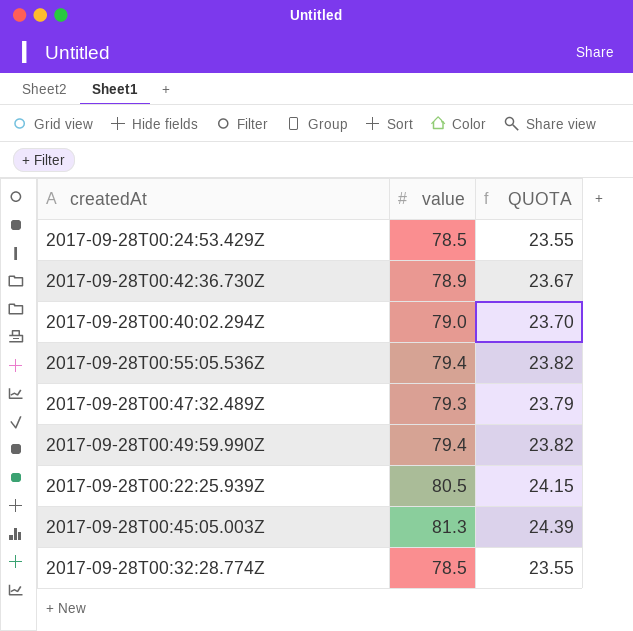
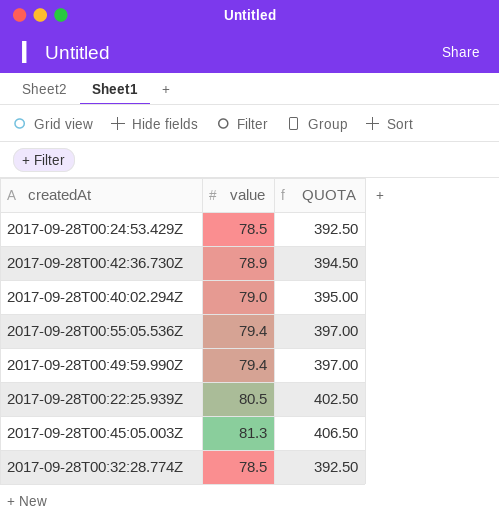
column QUOTA | formula: [value] * 0.3 -> [value] * 5
row 2017-09-28T00:47:32.489Z: 79.3 | 23.79 -> none

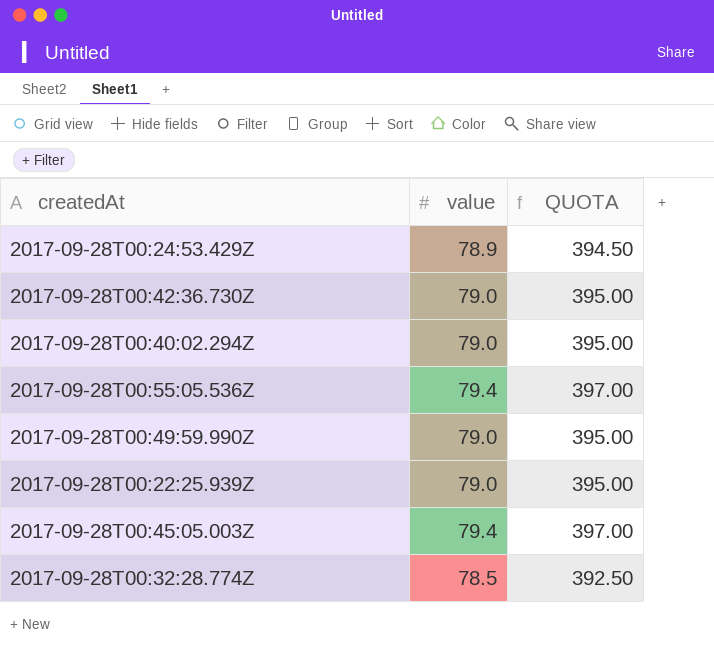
2017-09-28T00:24:53.429Z | value: 78.5 -> 78.9
2017-09-28T00:24:53.429Z | QUOTA: 392.50 -> 394.50
2017-09-28T00:42:36.730Z | value: 78.9 -> 79.0
2017-09-28T00:42:36.730Z | QUOTA: 394.50 -> 395.00
2017-09-28T00:49:59.990Z | value: 79.4 -> 79.0
2017-09-28T00:49:59.990Z | QUOTA: 397.00 -> 395.00
2017-09-28T00:22:25.939Z | value: 80.5 -> 79.0
2017-09-28T00:22:25.939Z | QUOTA: 402.50 -> 395.00
2017-09-28T00:45:05.003Z | value: 81.3 -> 79.4
2017-09-28T00:45:05.003Z | QUOTA: 406.50 -> 397.00

